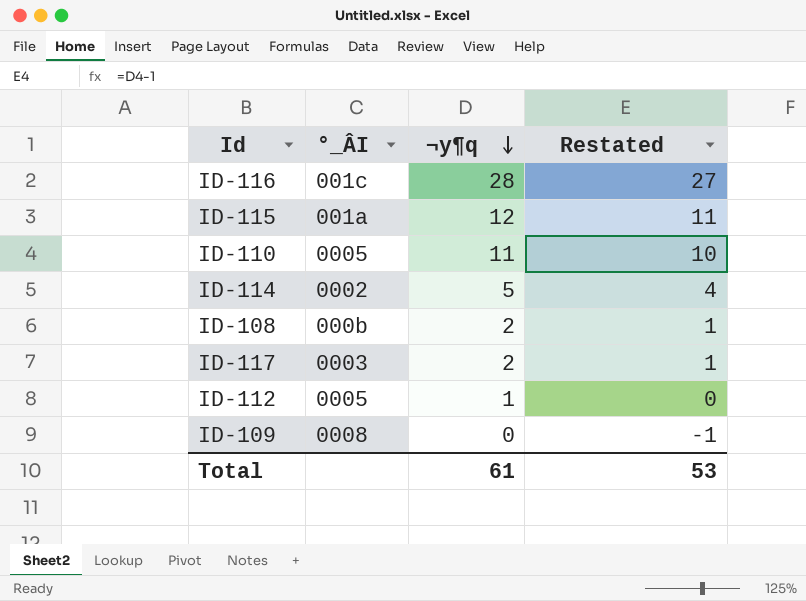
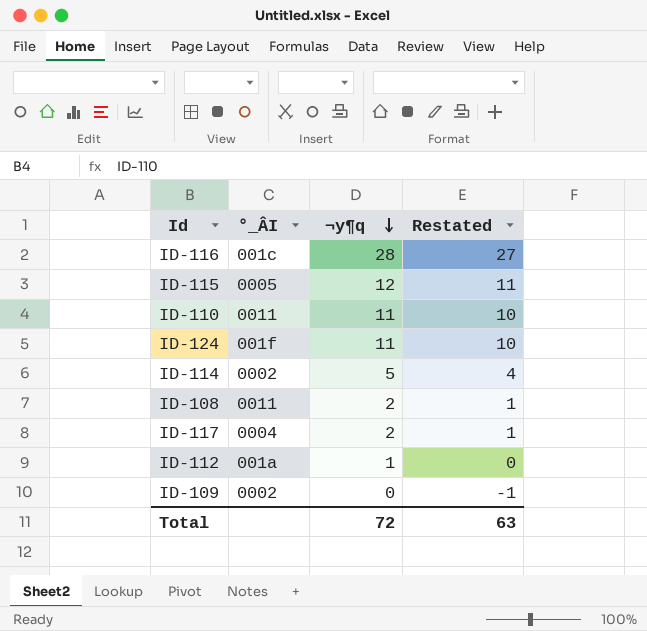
ID-115 | °_ÂI: 001a -> 0005
ID-110 | °_ÂI: 0005 -> 0011
row ID-124: none -> 001f | 11 | 10
ID-108 | °_ÂI: 000b -> 0011
ID-117 | °_ÂI: 0003 -> 0004
ID-112 | °_ÂI: 0005 -> 001a
ID-109 | °_ÂI: 0008 -> 0002
Total | ¬y¶q: 61 -> 72
Total | Restated: 53 -> 63

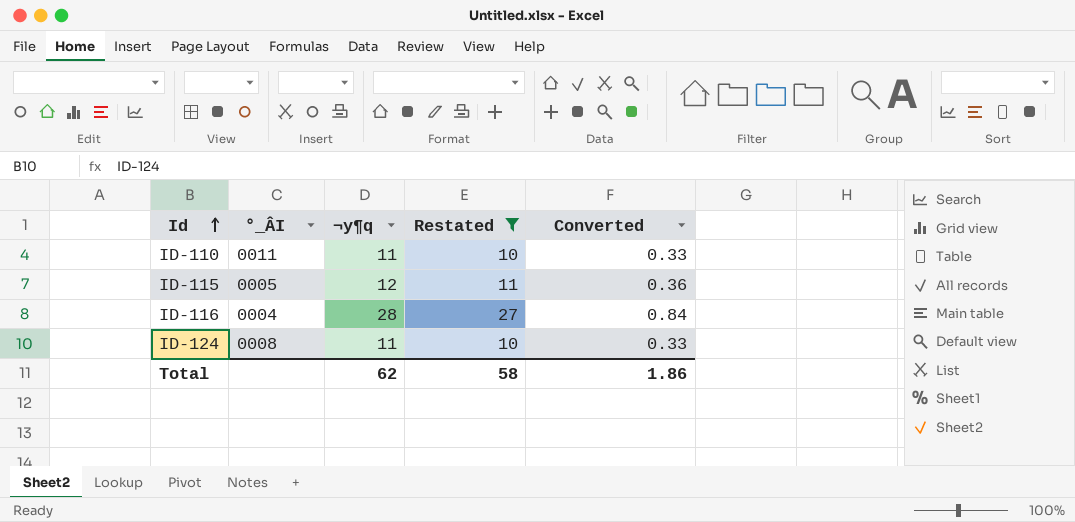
filter: none -> Restated >= 10
row order: ¬y¶q descending -> Id ascending
column Converted | formula: none -> [¬y¶q] * 0.03
ID-116 | °_ÂI: 001c -> 0004
ID-124 | °_ÂI: 001f -> 0008
Total | ¬y¶q: 72 -> 62
Total | Restated: 63 -> 58

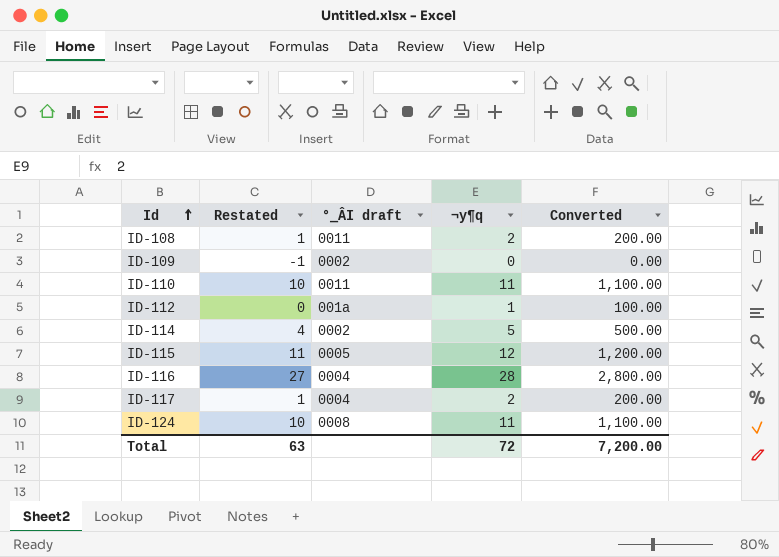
filter: Restated >= 10 -> none
column Restated | position: 4 -> 2
column name: °_ÂI -> °_ÂI draft
column Converted | formula: [¬y¶q] * 0.03 -> [¬y¶q] * 100
Total | Restated: 58 -> 63
Total | ¬y¶q: 62 -> 72
Total | Converted: 1.86 -> 7,200.00

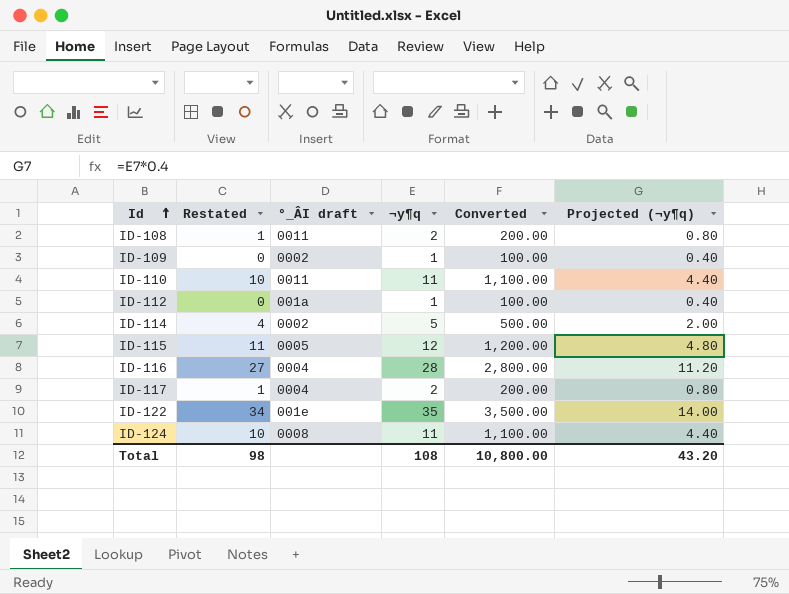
column Projected (¬y¶q) | formula: none -> [¬y¶q] * 0.4
ID-109 | Restated: -1 -> 0
ID-109 | ¬y¶q: 0 -> 1
ID-109 | Converted: 0.00 -> 100.00
row ID-122: none -> 34 | 001e | 35 | 3,500.00 | 14.00
Total | Restated: 63 -> 98
Total | ¬y¶q: 72 -> 108
Total | Converted: 7,200.00 -> 10,800.00

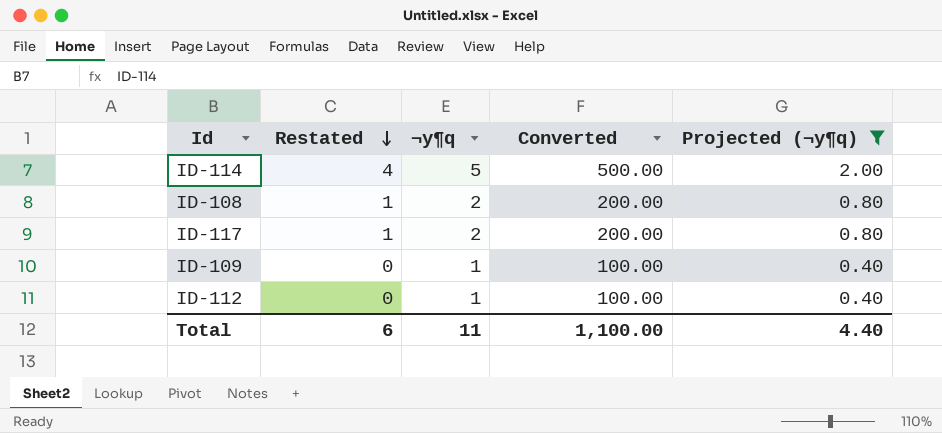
filter: none -> Projected (¬y¶q) <= 2.00
row order: Id ascending -> Restated descending
column °_ÂI draft | position: 3 -> none
Total | Restated: 98 -> 6
Total | ¬y¶q: 108 -> 11
Total | Converted: 10,800.00 -> 1,100.00
Total | Projected (¬y¶q): 43.20 -> 4.40

